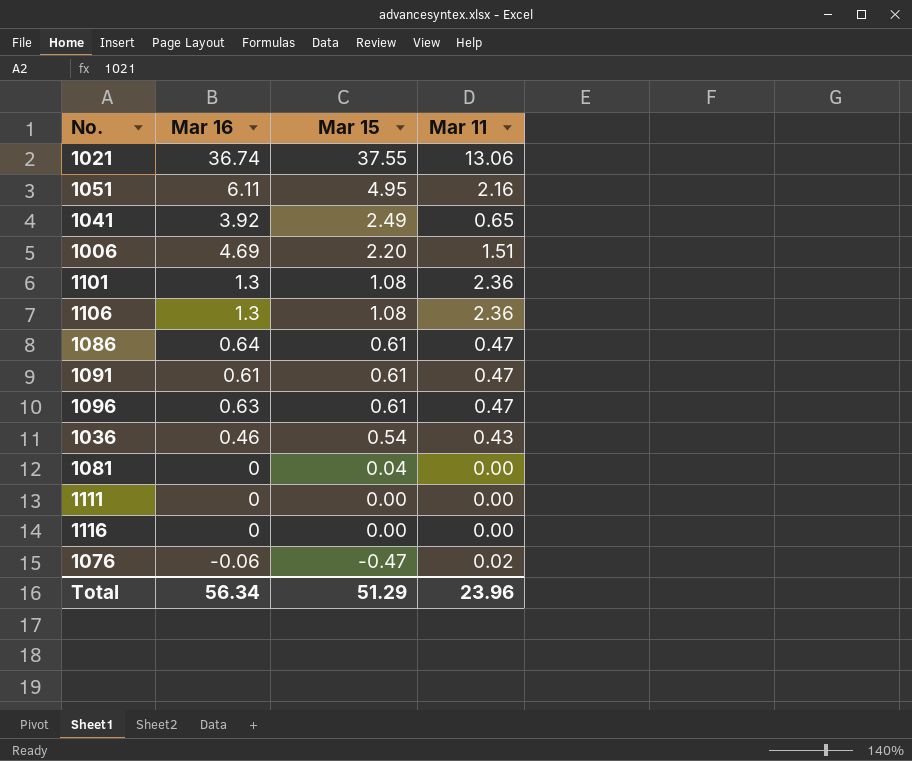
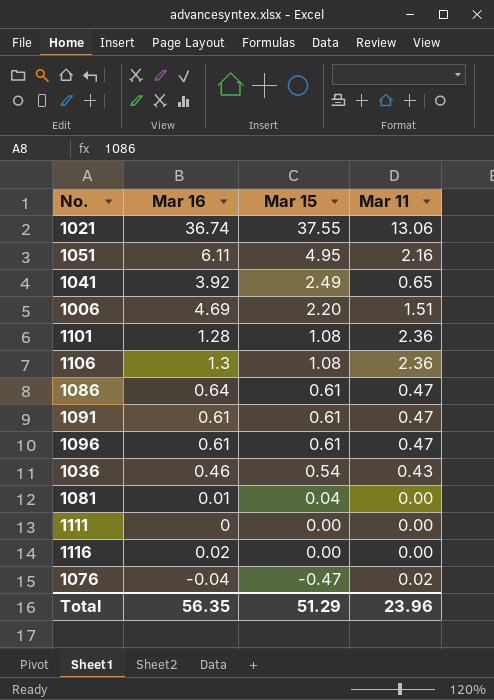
1101 | Mar 16: 1.3 -> 1.28
1096 | Mar 16: 0.63 -> 0.61
1081 | Mar 16: 0 -> 0.01
1116 | Mar 16: 0 -> 0.02
1076 | Mar 16: -0.06 -> -0.04
Total | Mar 16: 56.34 -> 56.35

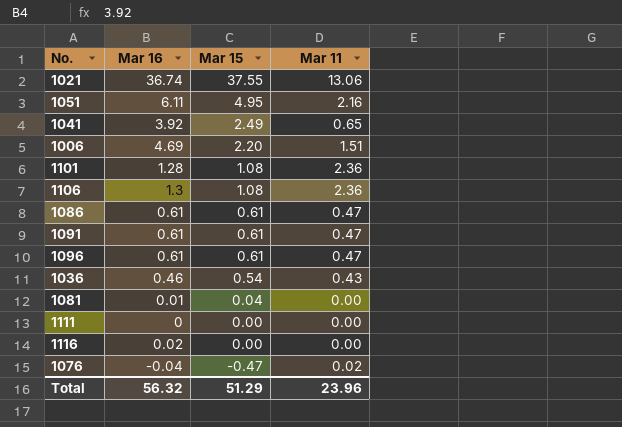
1086 | Mar 16: 0.64 -> 0.61
Total | Mar 16: 56.35 -> 56.32

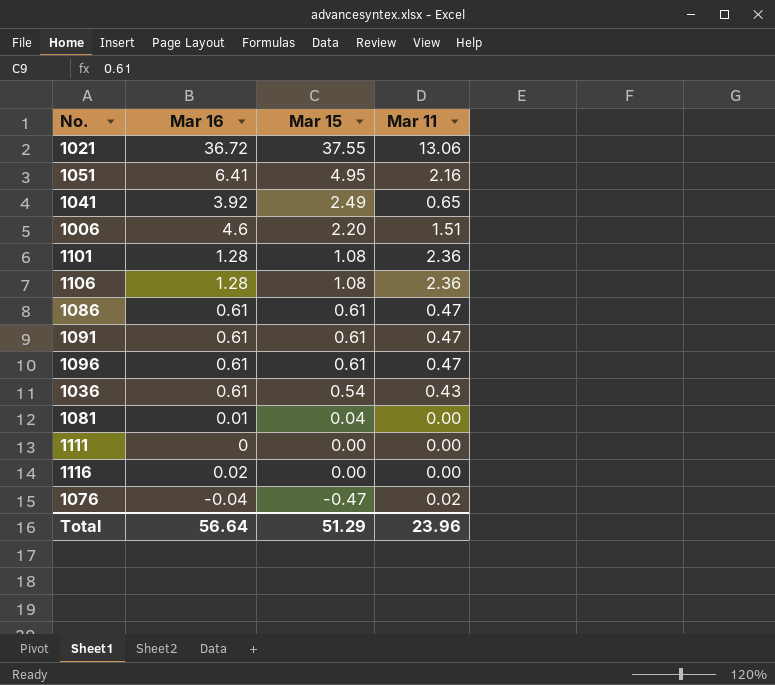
1021 | Mar 16: 36.74 -> 36.72
1051 | Mar 16: 6.11 -> 6.41
1006 | Mar 16: 4.69 -> 4.6
1106 | Mar 16: 1.3 -> 1.28
1036 | Mar 16: 0.46 -> 0.61
Total | Mar 16: 56.32 -> 56.64

